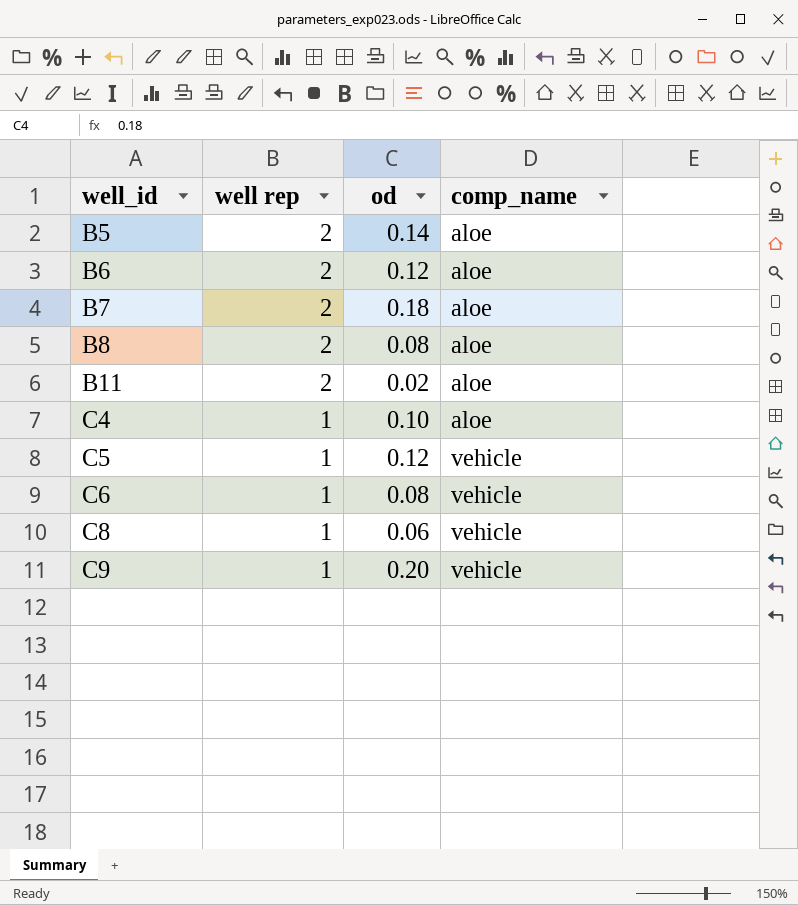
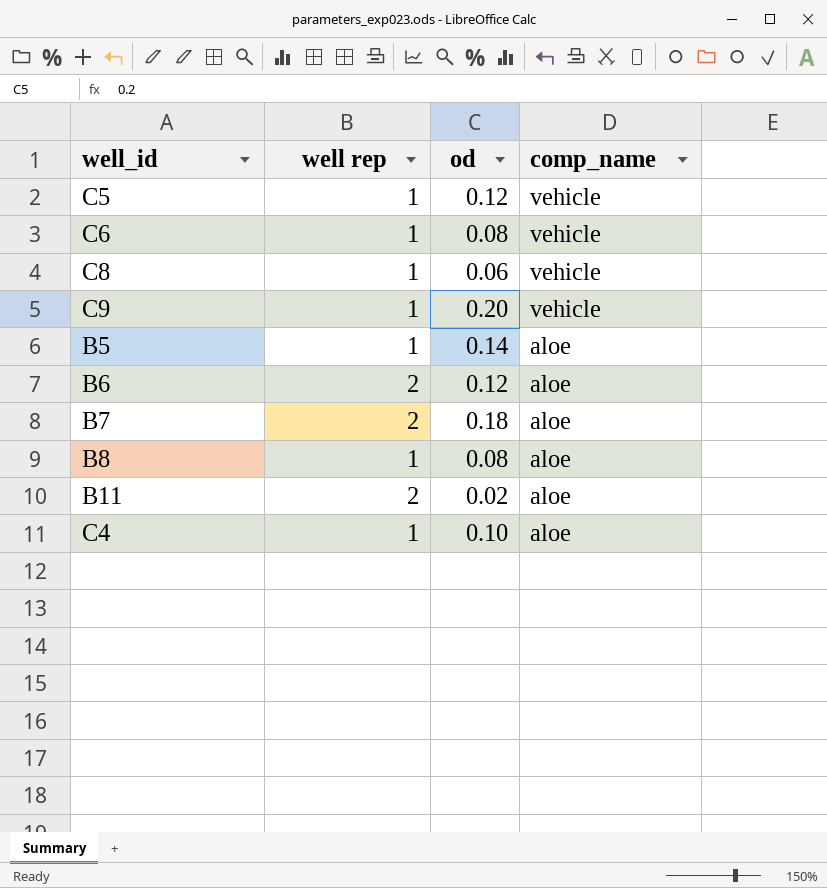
row order: well_id ascending -> comp_name descending
B5 | well rep: 2 -> 1
B8 | well rep: 2 -> 1

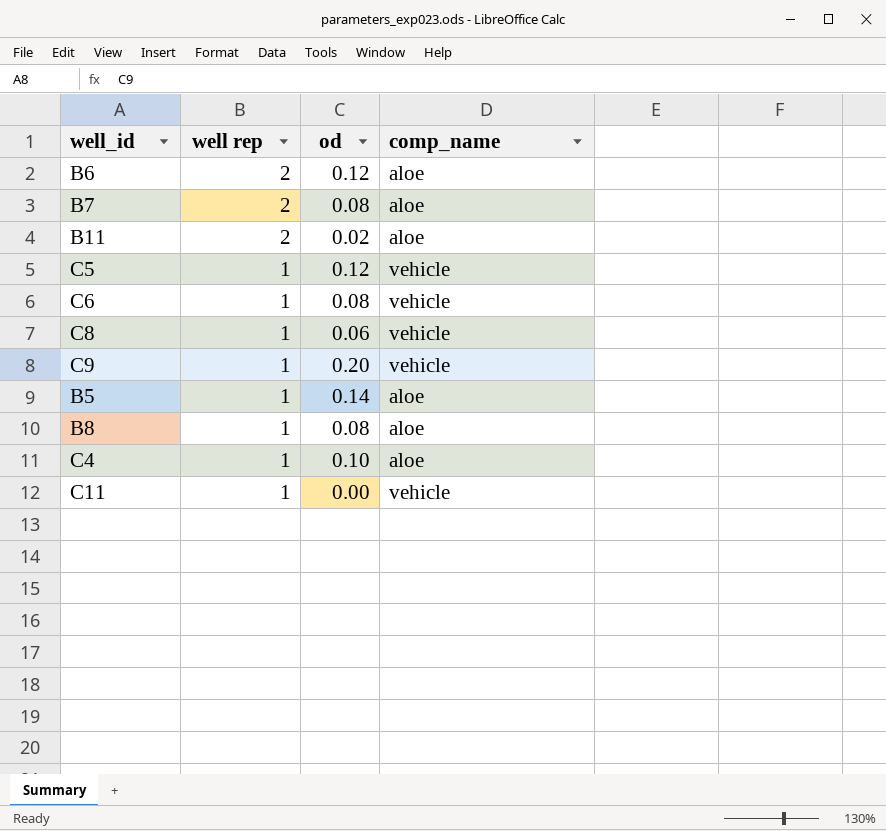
row order: comp_name descending -> well rep descending
B7 | od: 0.18 -> 0.08
row C11: none -> 1 | 0.00 | vehicle

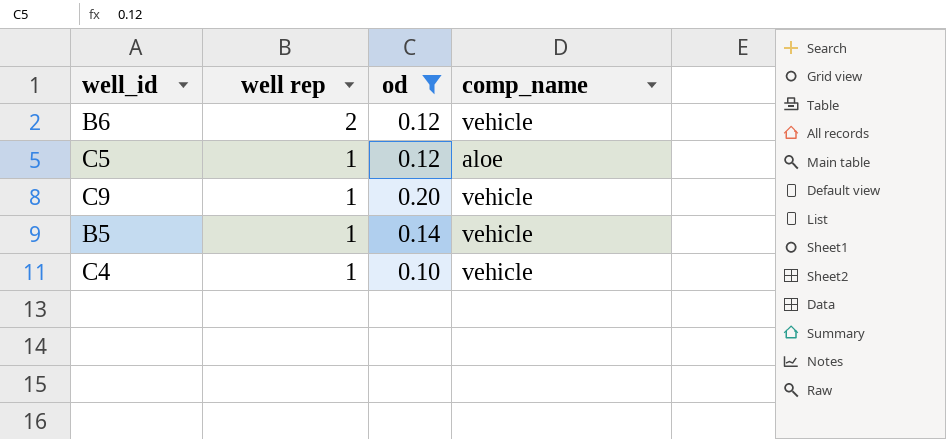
filter: none -> od >= 0.10
B6 | comp_name: aloe -> vehicle
C5 | comp_name: vehicle -> aloe
B5 | comp_name: aloe -> vehicle
C4 | comp_name: aloe -> vehicle

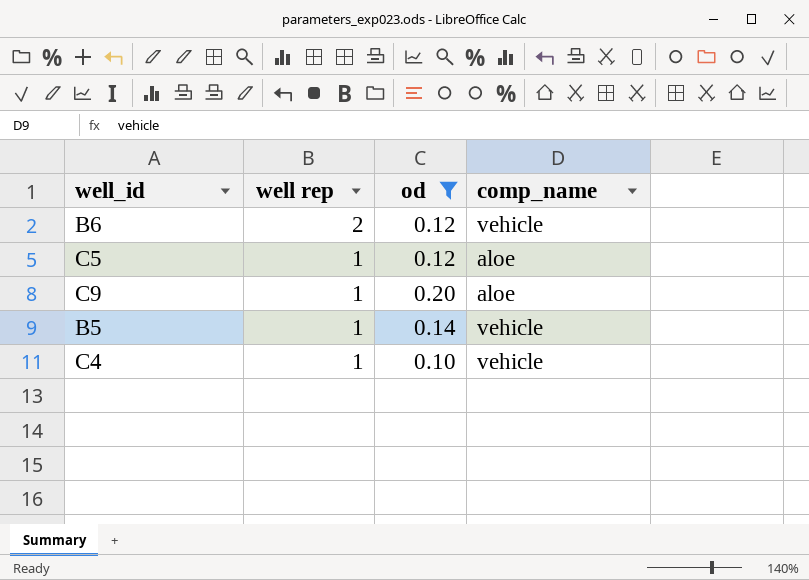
C9 | comp_name: vehicle -> aloe

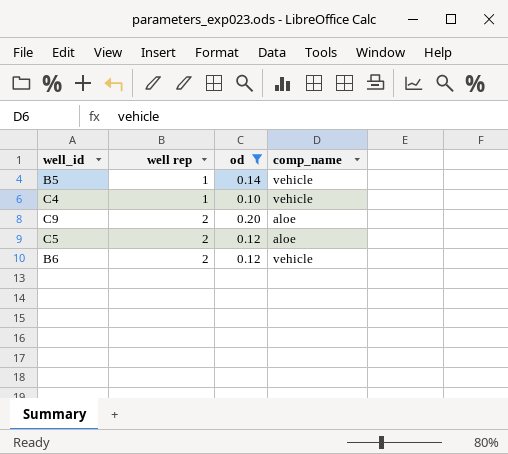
row order: well rep descending -> well rep ascending
C9 | well rep: 1 -> 2
C5 | well rep: 1 -> 2

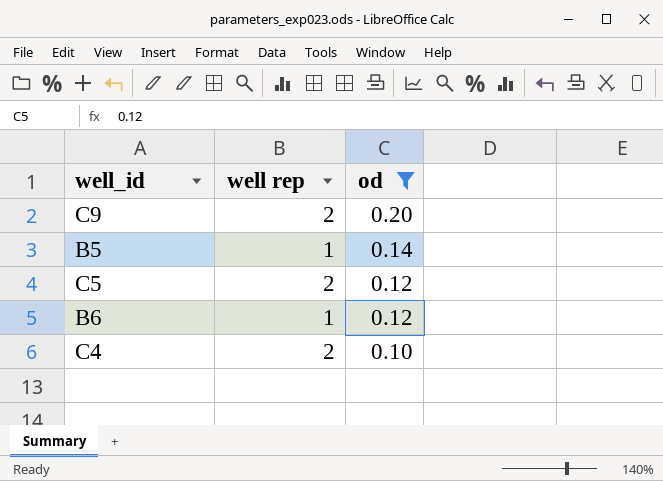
row order: well rep ascending -> od descending
column comp_name | position: 4 -> none
B6 | well rep: 2 -> 1
C4 | well rep: 1 -> 2

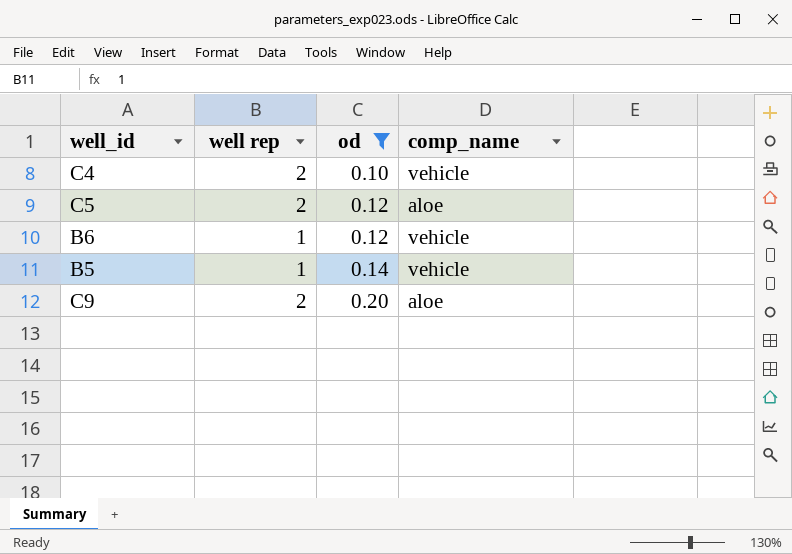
row order: od descending -> od ascending
column comp_name | position: none -> 4

